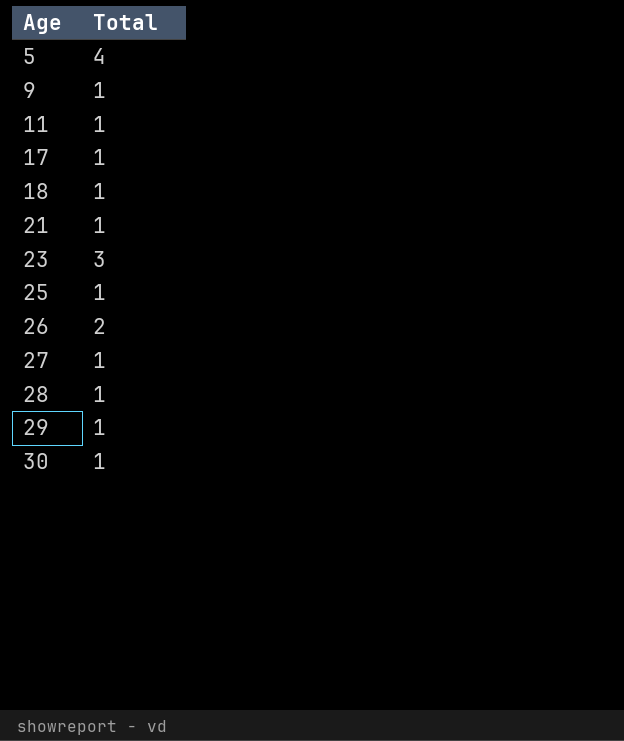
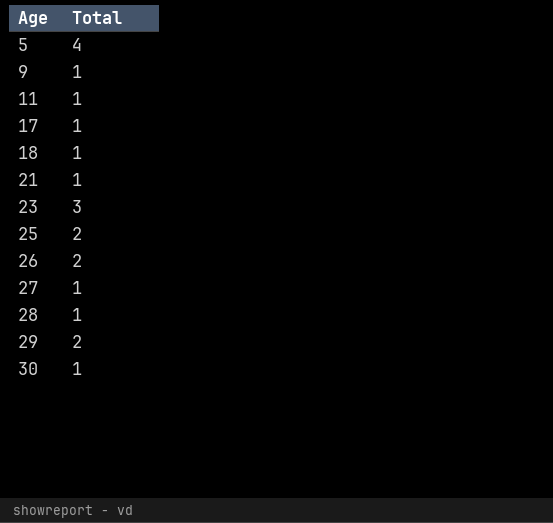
25 | Total: 1 -> 2
29 | Total: 1 -> 2

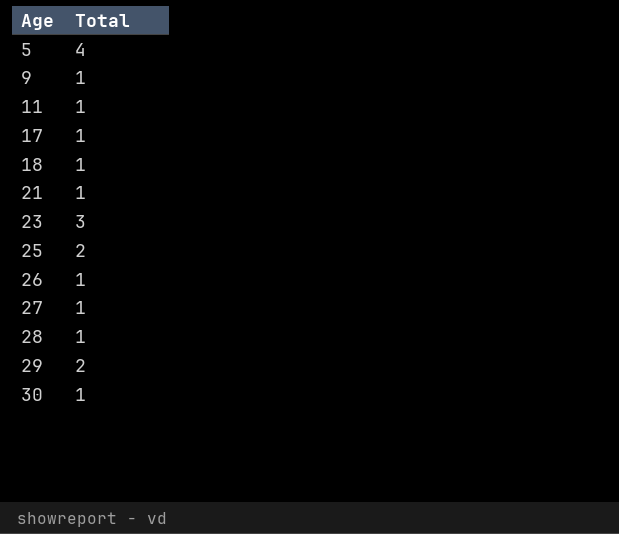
26 | Total: 2 -> 1

